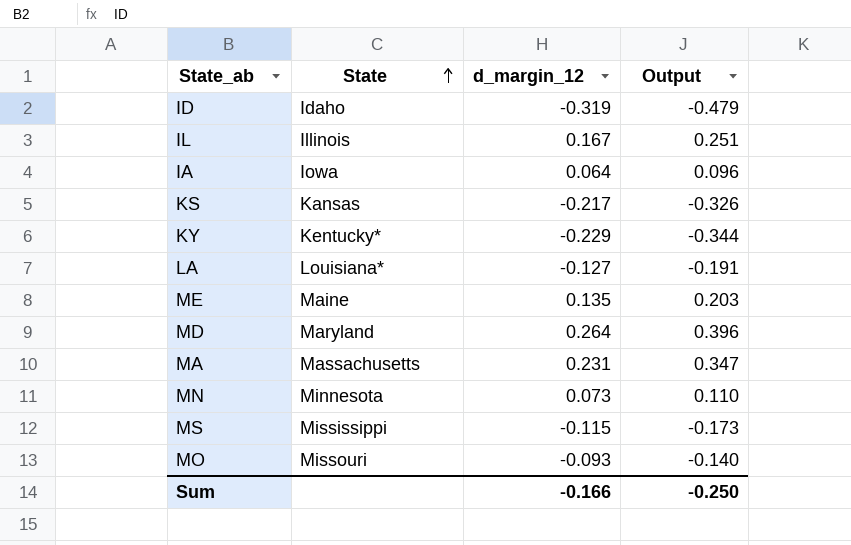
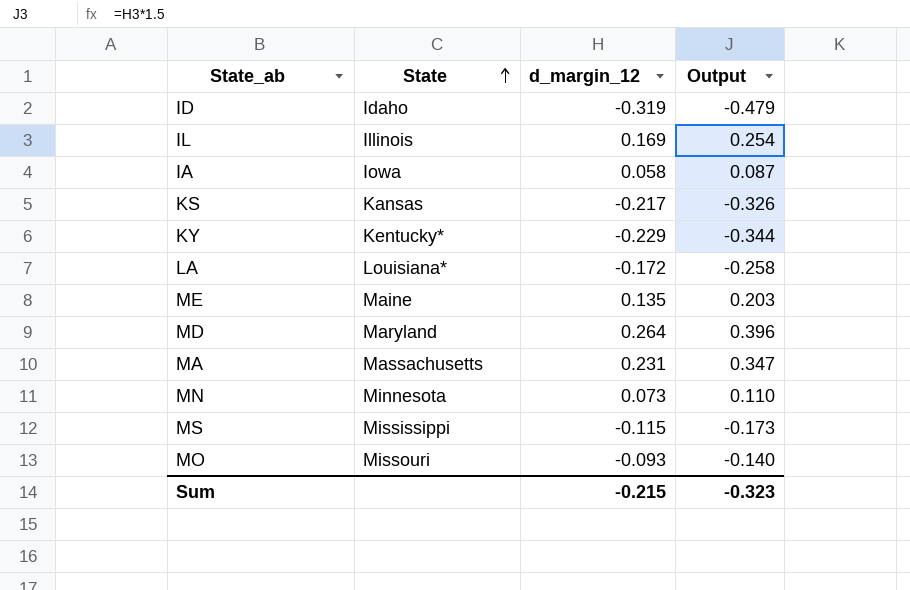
IL | d_margin_12: 0.167 -> 0.169
IL | Output: 0.251 -> 0.254
IA | d_margin_12: 0.064 -> 0.058
IA | Output: 0.096 -> 0.087
LA | d_margin_12: -0.127 -> -0.172
LA | Output: -0.191 -> -0.258
Sum | d_margin_12: -0.166 -> -0.215
Sum | Output: -0.250 -> -0.323

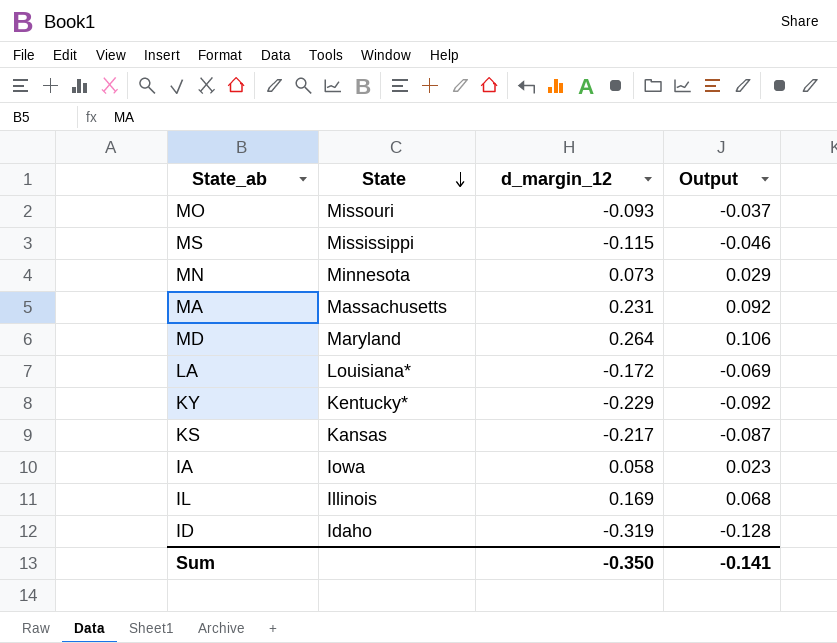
row order: State ascending -> State descending
column Output | formula: [d_margin_12] * 1.5 -> [d_margin_12] * 0.4
row ME: Maine | 0.135 | 0.203 -> none
Sum | d_margin_12: -0.215 -> -0.350
Sum | Output: -0.323 -> -0.141

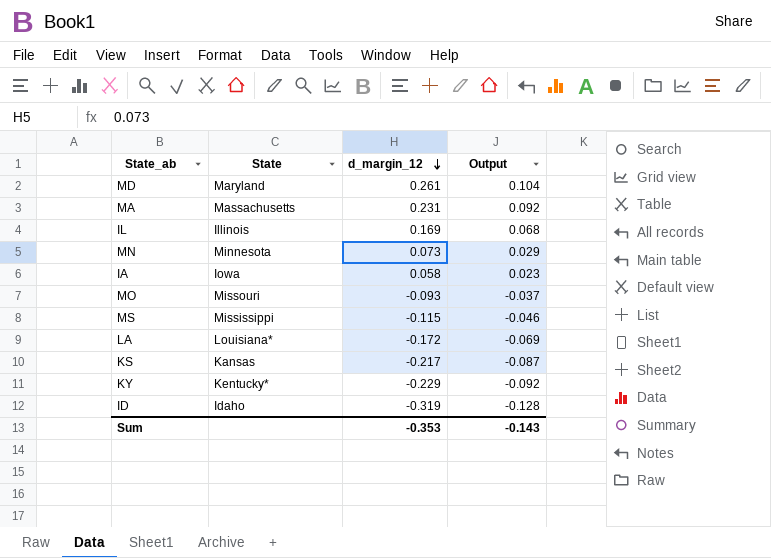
row order: State descending -> d_margin_12 descending
MD | d_margin_12: 0.264 -> 0.261
MD | Output: 0.106 -> 0.104
Sum | d_margin_12: -0.350 -> -0.353
Sum | Output: -0.141 -> -0.143

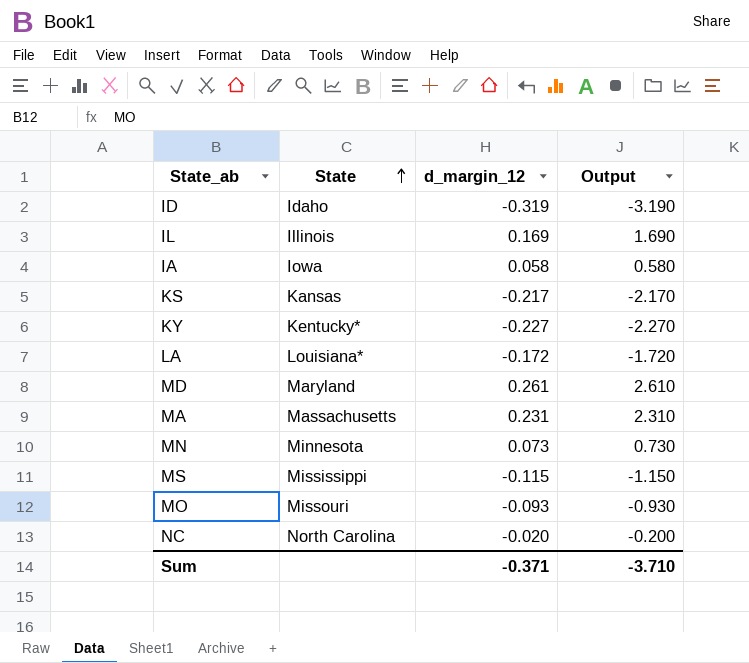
row order: d_margin_12 descending -> State ascending
column Output | formula: [d_margin_12] * 0.4 -> [d_margin_12] * 10
KY | d_margin_12: -0.229 -> -0.227
row NC: none -> North Carolina | -0.020 | -0.200
Sum | d_margin_12: -0.353 -> -0.371
Sum | Output: -0.143 -> -3.710

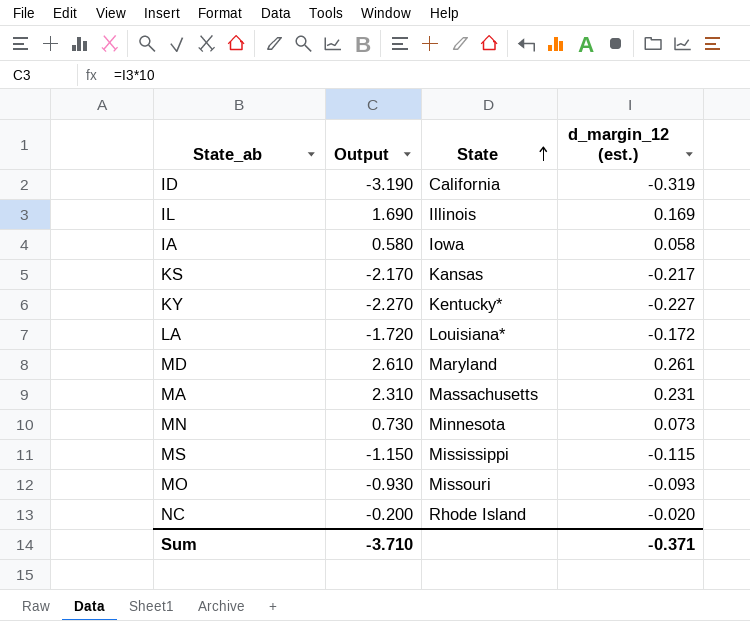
column Output | position: 4 -> 2
column name: d_margin_12 -> d_margin_12 (est.)
ID | State: Idaho -> California
NC | State: North Carolina -> Rhode Island

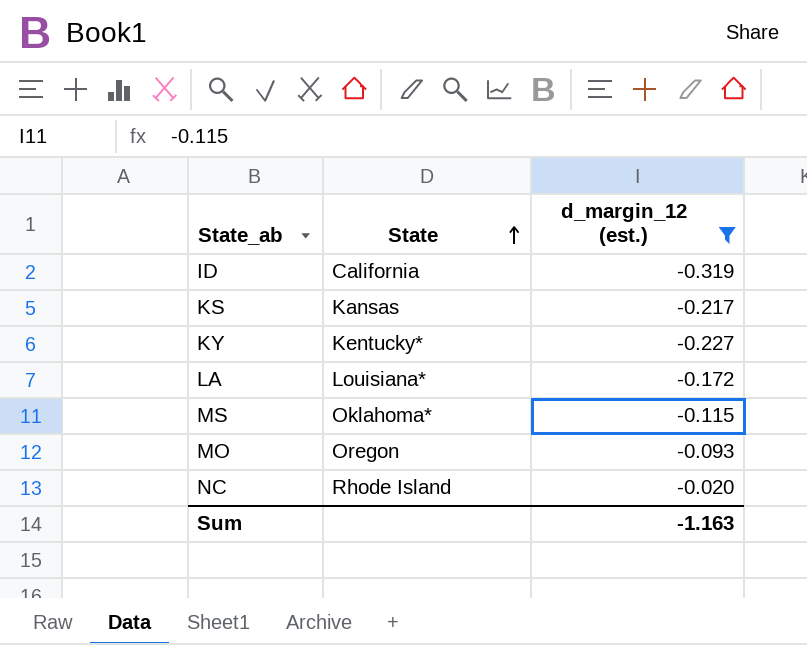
filter: none -> d_margin_12 (est.) <= -0.020
column Output | formula: [d_margin_12 (est.)] * 10 -> none
MS | State: Mississippi -> Oklahoma*
MO | State: Missouri -> Oregon
Sum | d_margin_12 (est.): -0.371 -> -1.163

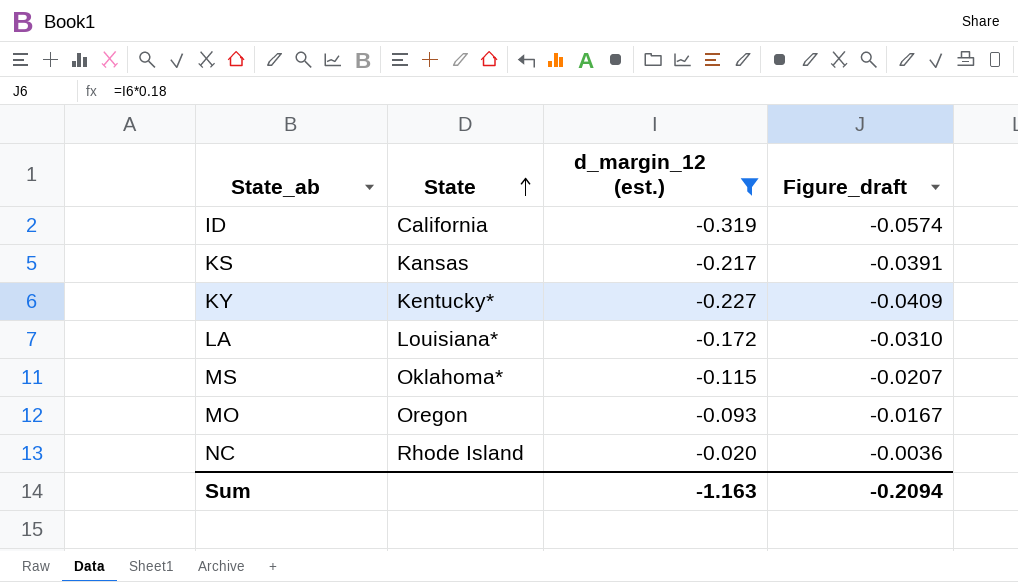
column Figure_draft | formula: none -> [d_margin_12 (est.)] * 0.18

